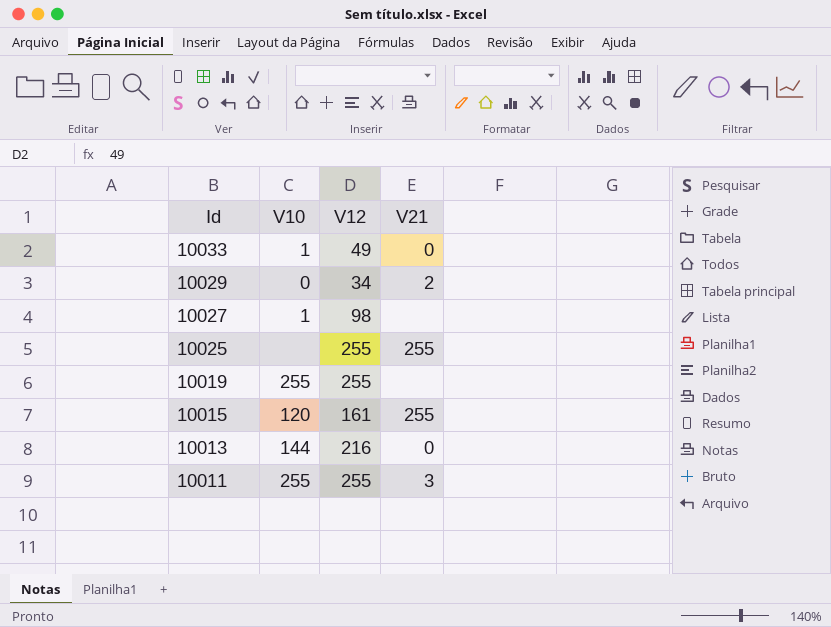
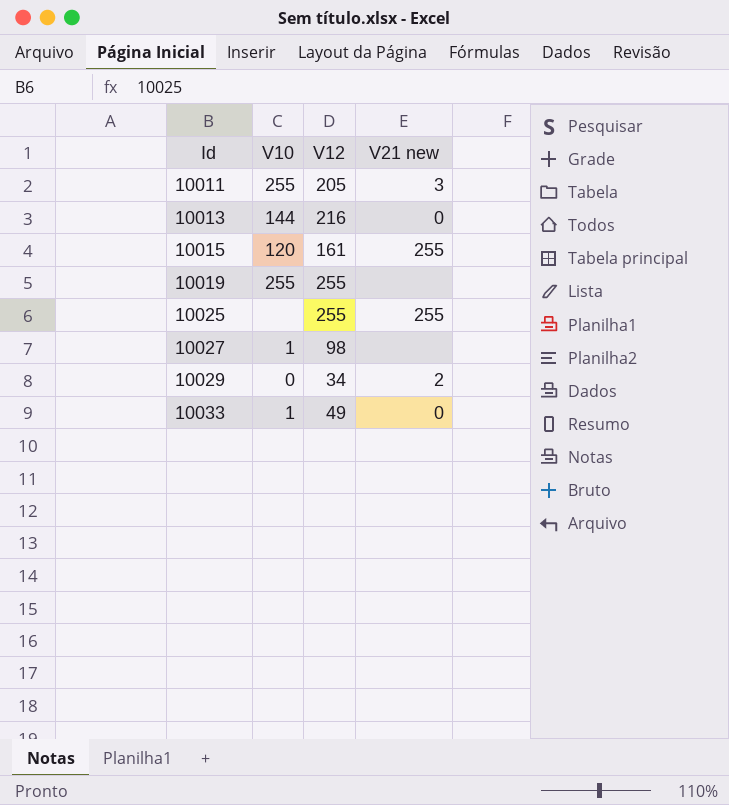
row order: Id descending -> Id ascending
column name: V21 -> V21 new
10011 | V12: 255 -> 205

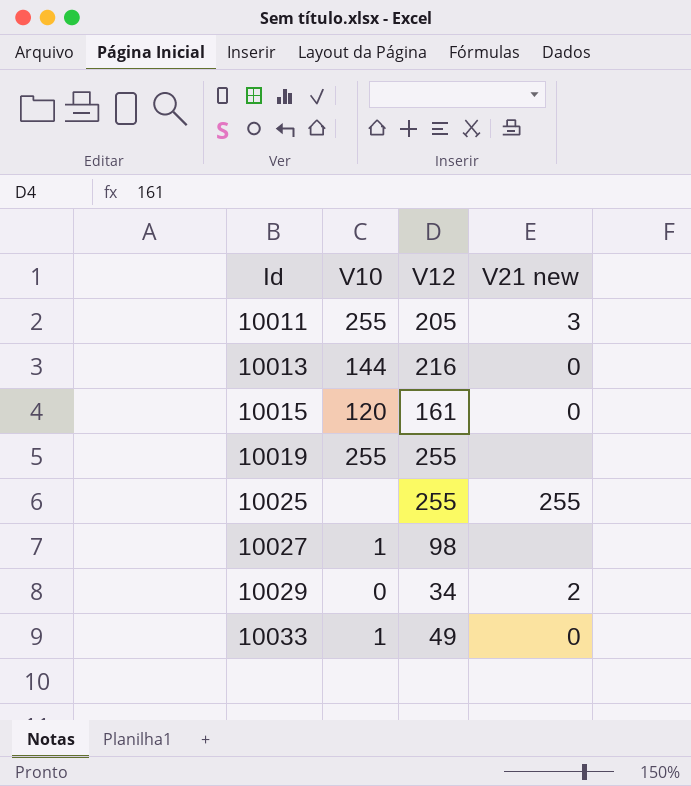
10015 | V21 new: 255 -> 0

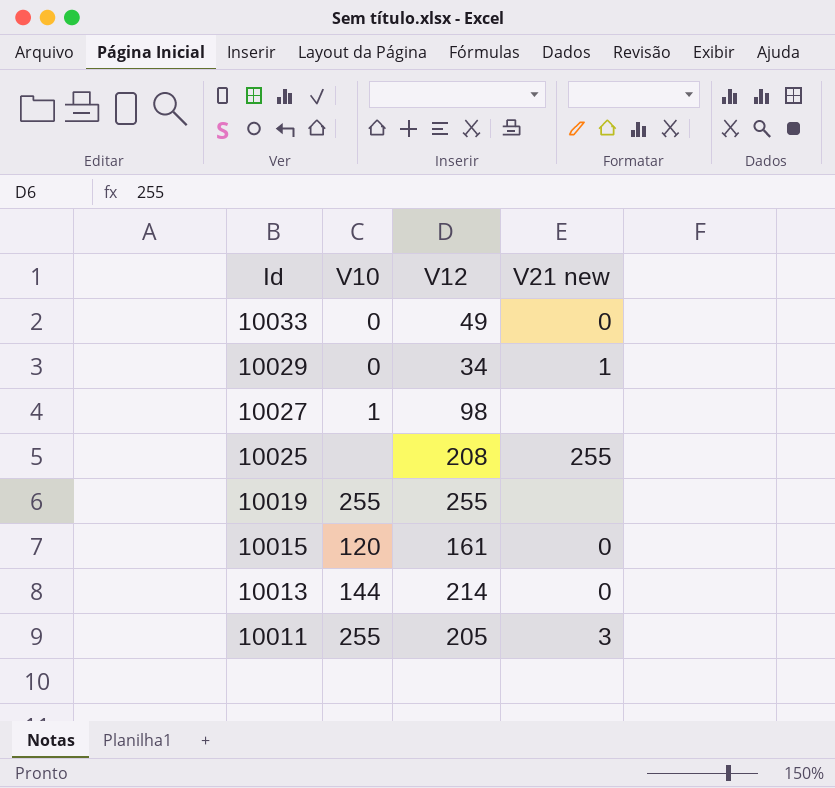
row order: Id ascending -> Id descending
10033 | V10: 1 -> 0
10029 | V21 new: 2 -> 1
10025 | V12: 255 -> 208
10013 | V12: 216 -> 214

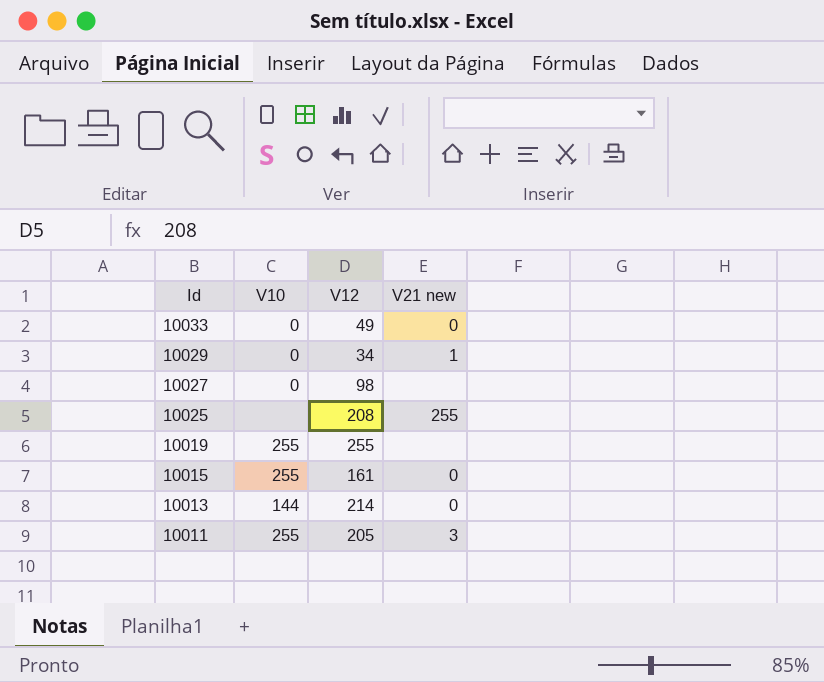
10027 | V10: 1 -> 0
10015 | V10: 120 -> 255

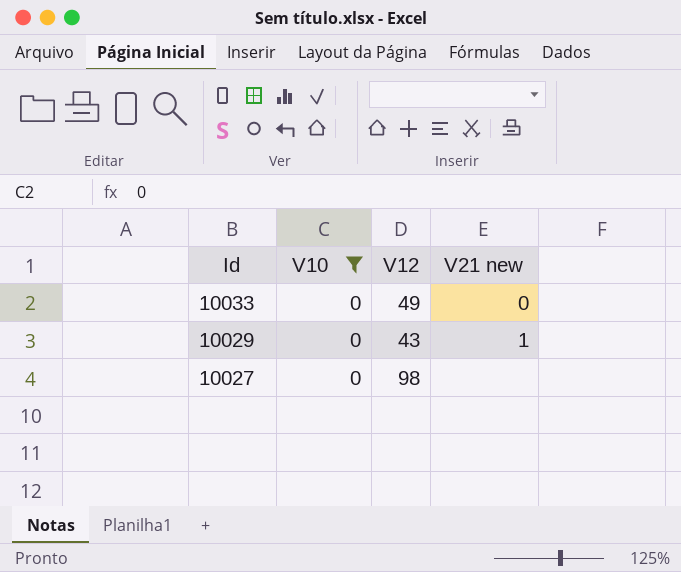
filter: none -> V10 = 0
10029 | V12: 34 -> 43

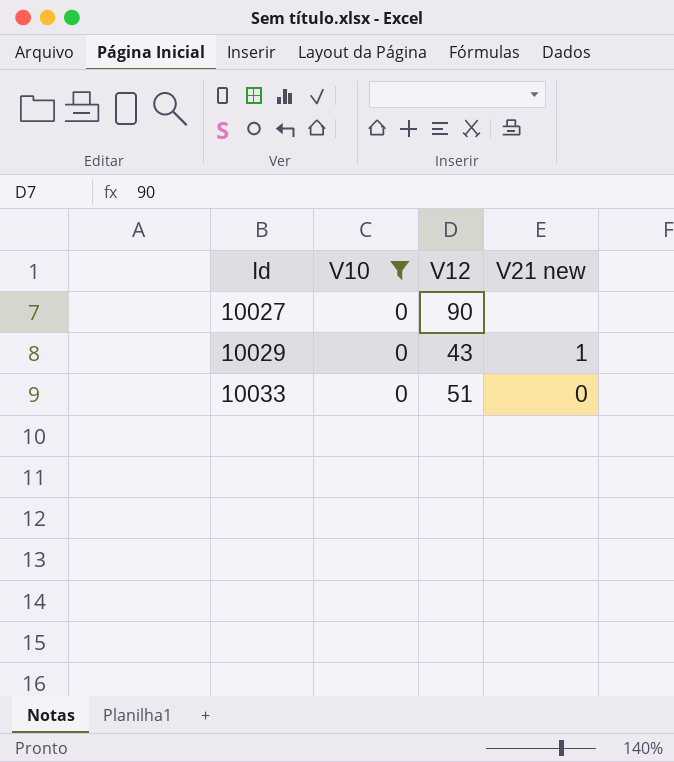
row order: Id descending -> Id ascending
10027 | V12: 98 -> 90
10033 | V12: 49 -> 51

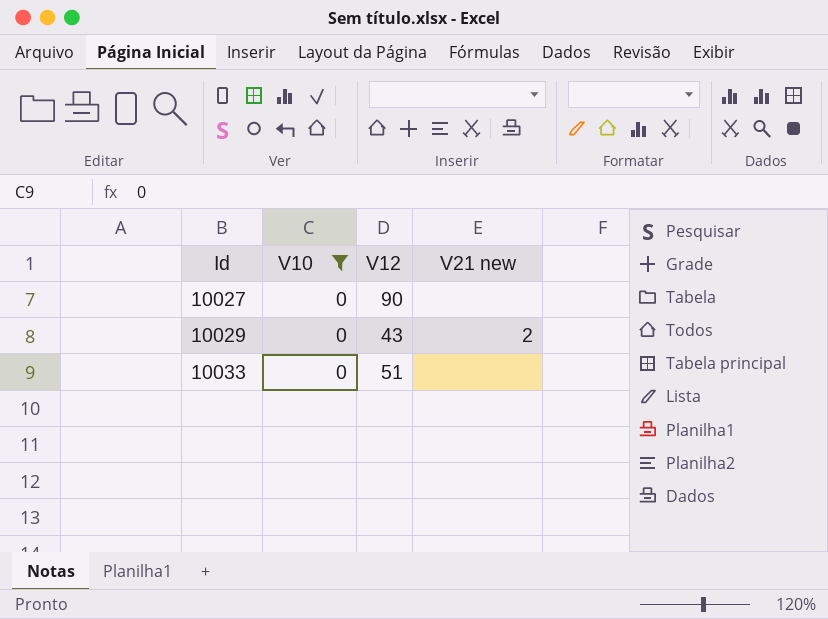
10029 | V21 new: 1 -> 2
10033 | V21 new: 0 -> none

